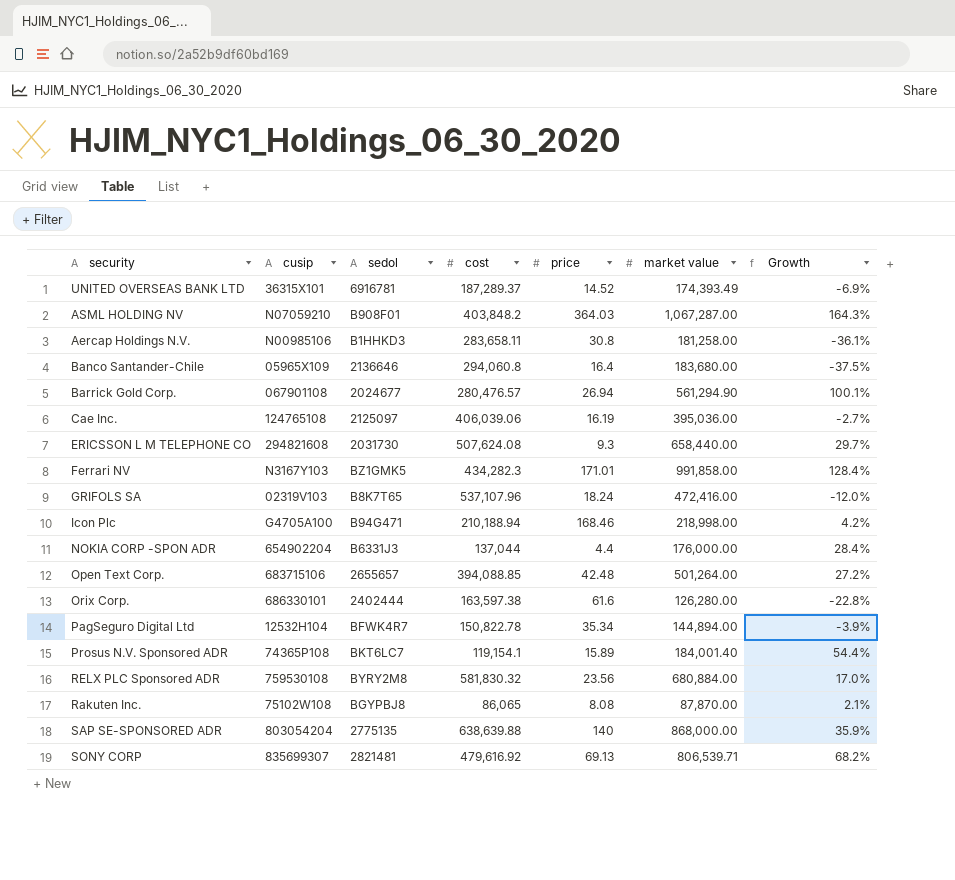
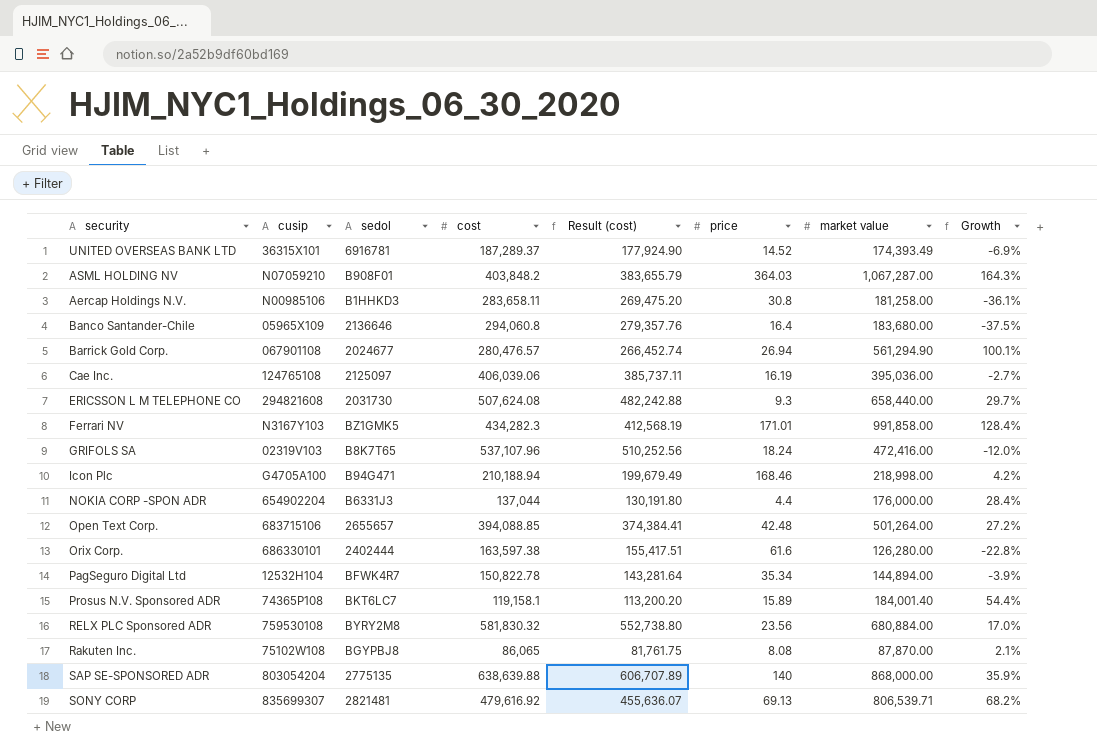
column Result (cost) | formula: none -> [cost] * 0.95
Prosus N.V. Sponsored ADR | cost: 119,154.1 -> 119,158.1

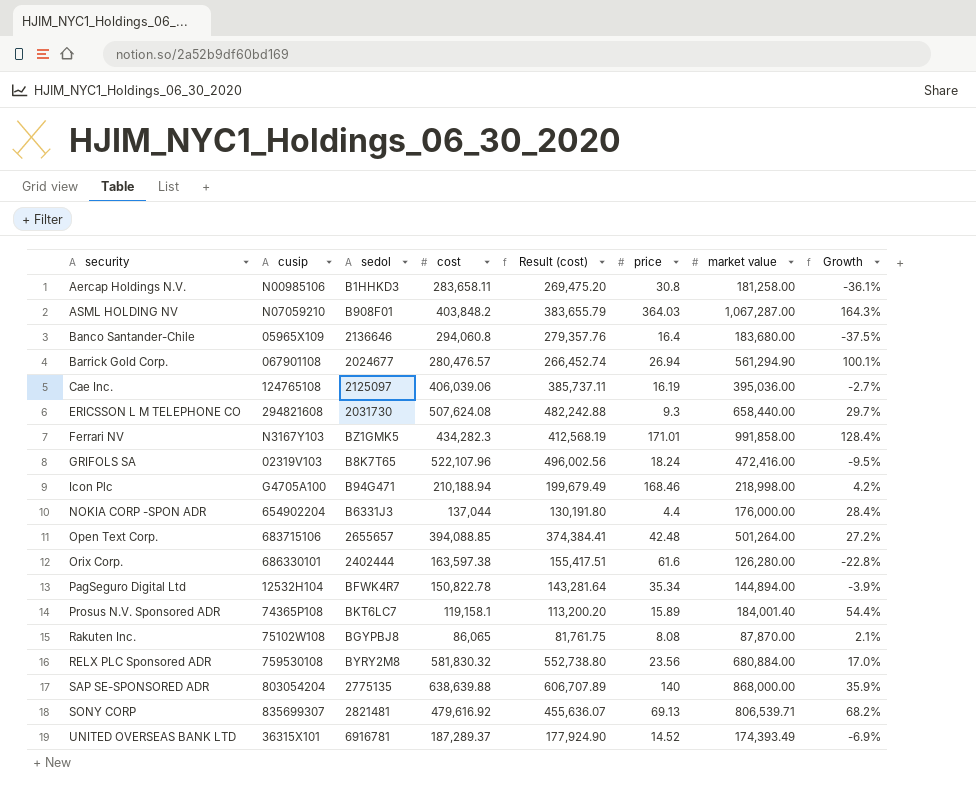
row order: none -> security ascending
GRIFOLS SA | cost: 537,107.96 -> 522,107.96
GRIFOLS SA | Result (cost): 510,252.56 -> 496,002.56
GRIFOLS SA | Growth: -12.0% -> -9.5%

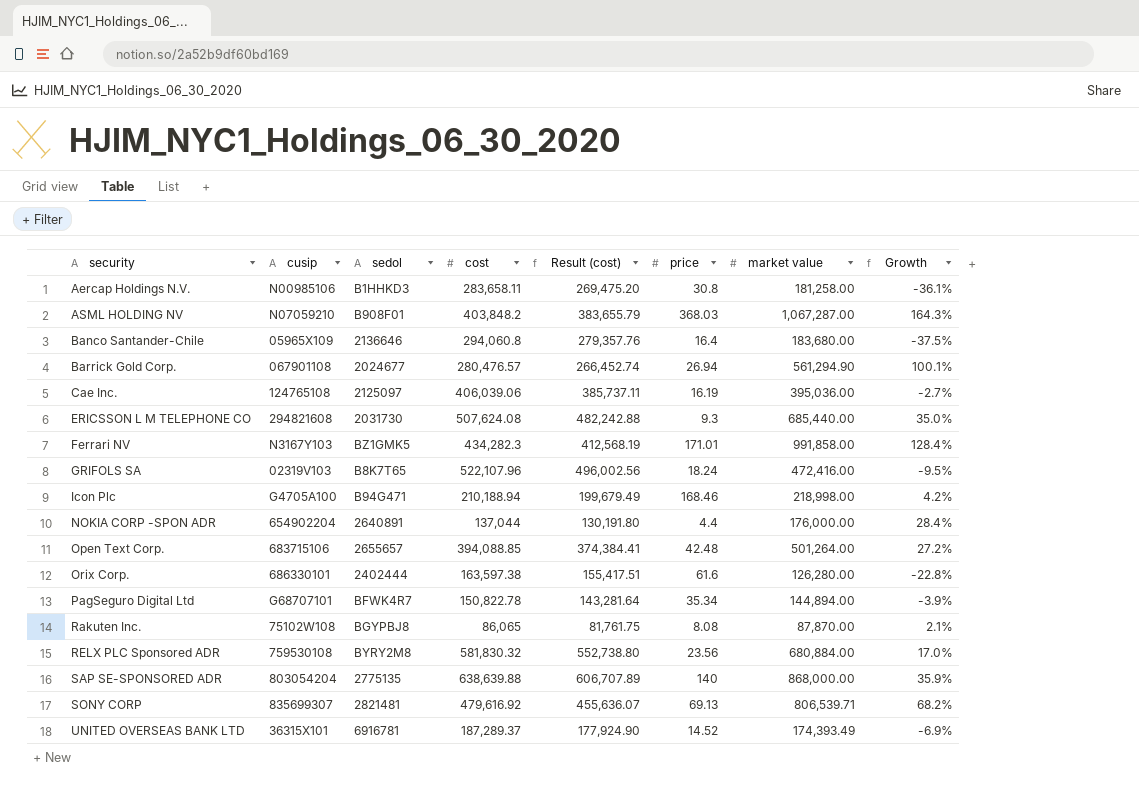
row Prosus N.V. Sponsored ADR: 74365P108 | BKT6LC7 | 119,158.1 | 113,200.20 | 15.89 | 184,001.40 | 54.4% -> none
ASML HOLDING NV | price: 364.03 -> 368.03
ERICSSON L M TELEPHONE CO | market value: 658,440.00 -> 685,440.00
ERICSSON L M TELEPHONE CO | Growth: 29.7% -> 35.0%
NOKIA CORP -SPON ADR | sedol: B6331J3 -> 2640891
PagSeguro Digital Ltd | cusip: 12532H104 -> G68707101

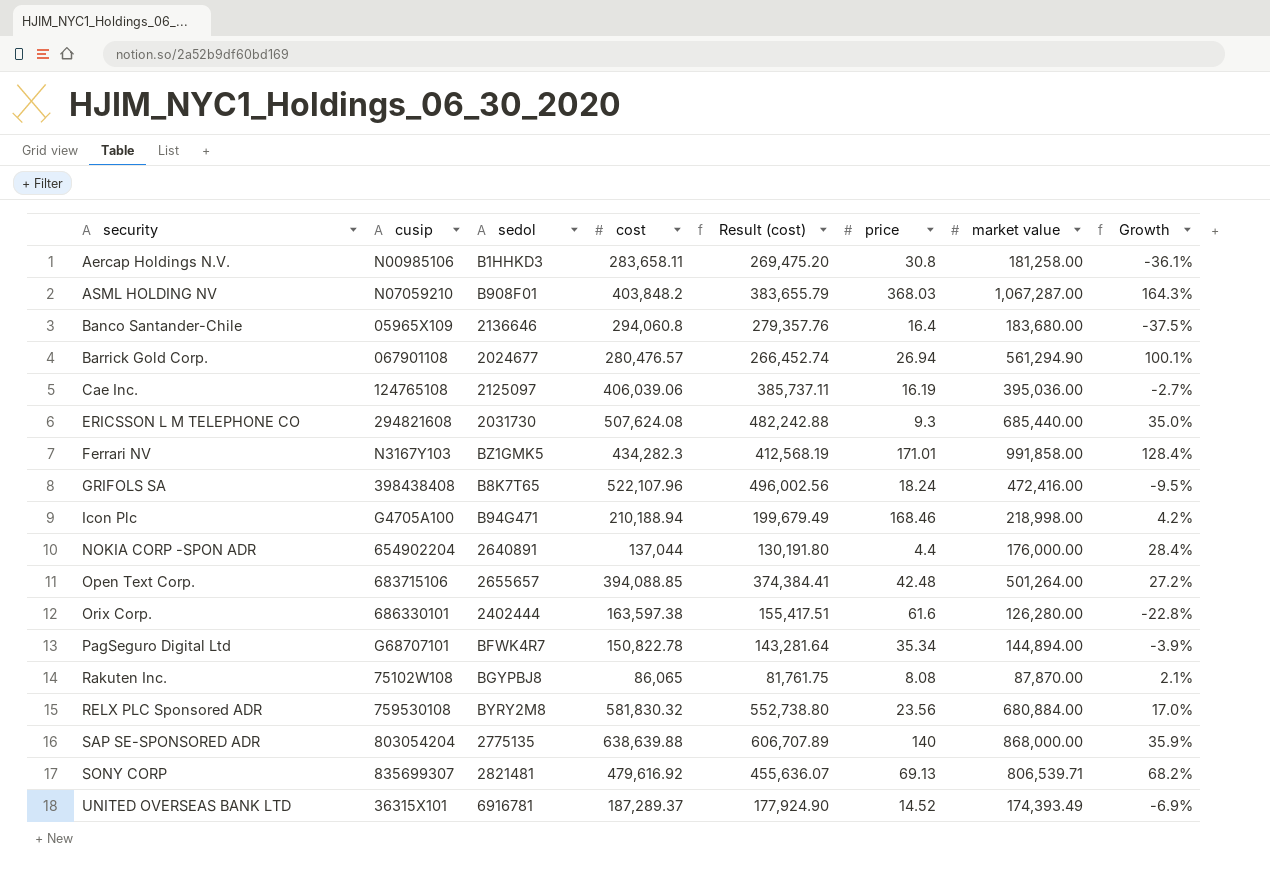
GRIFOLS SA | cusip: 02319V103 -> 398438408

